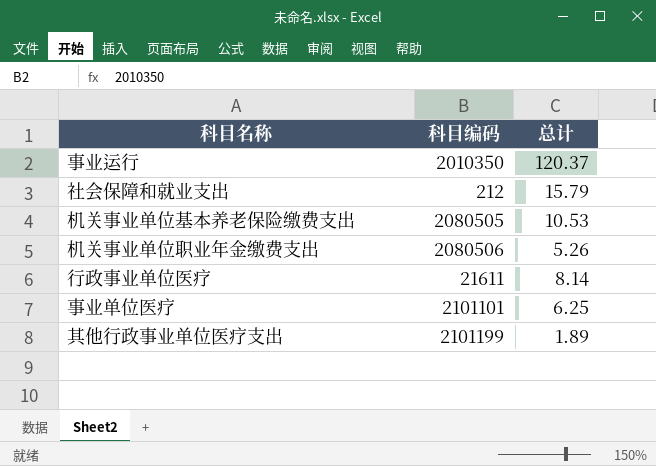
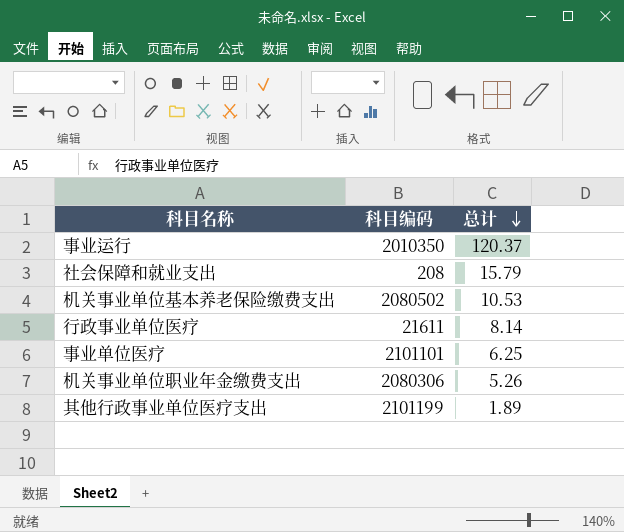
row order: none -> 总计 descending
社会保障和就业支出 | 科目编码: 212 -> 208
机关事业单位基本养老保险缴费支出 | 科目编码: 2080505 -> 2080502
机关事业单位职业年金缴费支出 | 科目编码: 2080506 -> 2080306

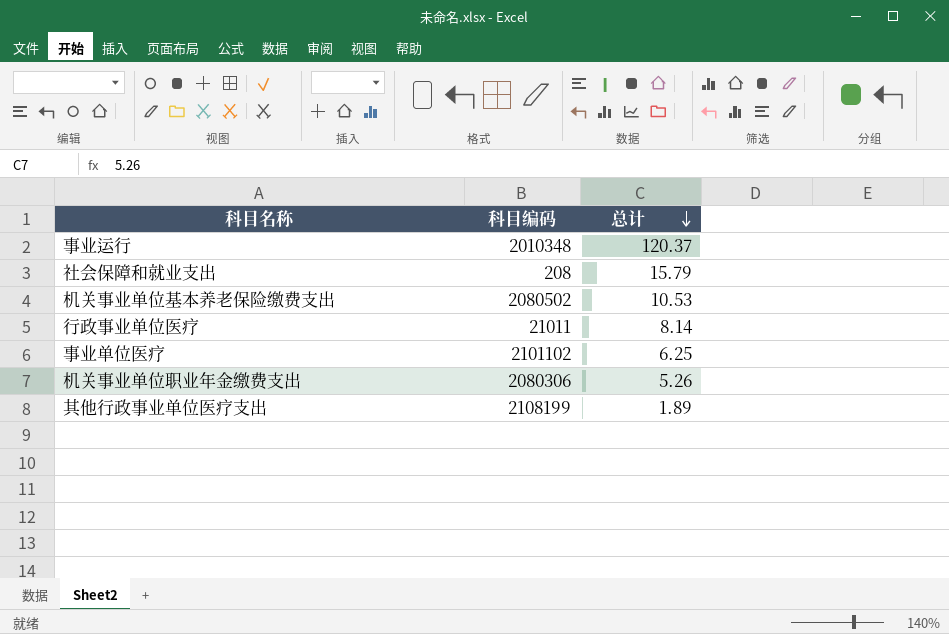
事业运行 | 科目编码: 2010350 -> 2010348
行政事业单位医疗 | 科目编码: 21611 -> 21011
事业单位医疗 | 科目编码: 2101101 -> 2101102
其他行政事业单位医疗支出 | 科目编码: 2101199 -> 2108199

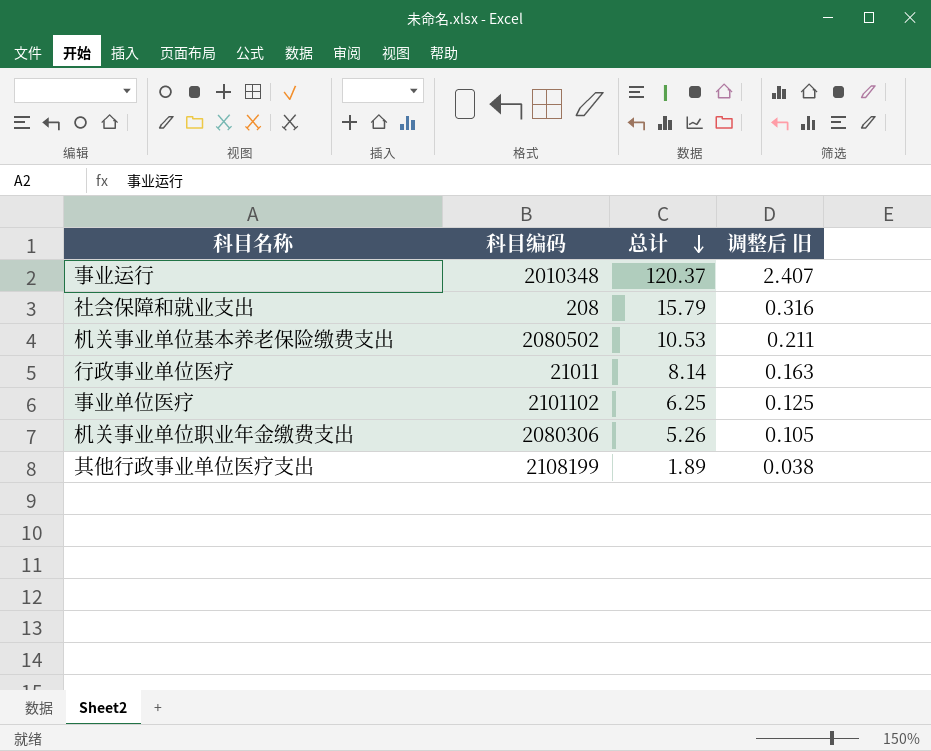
column 调整后 旧 | formula: none -> [总计] * 0.02

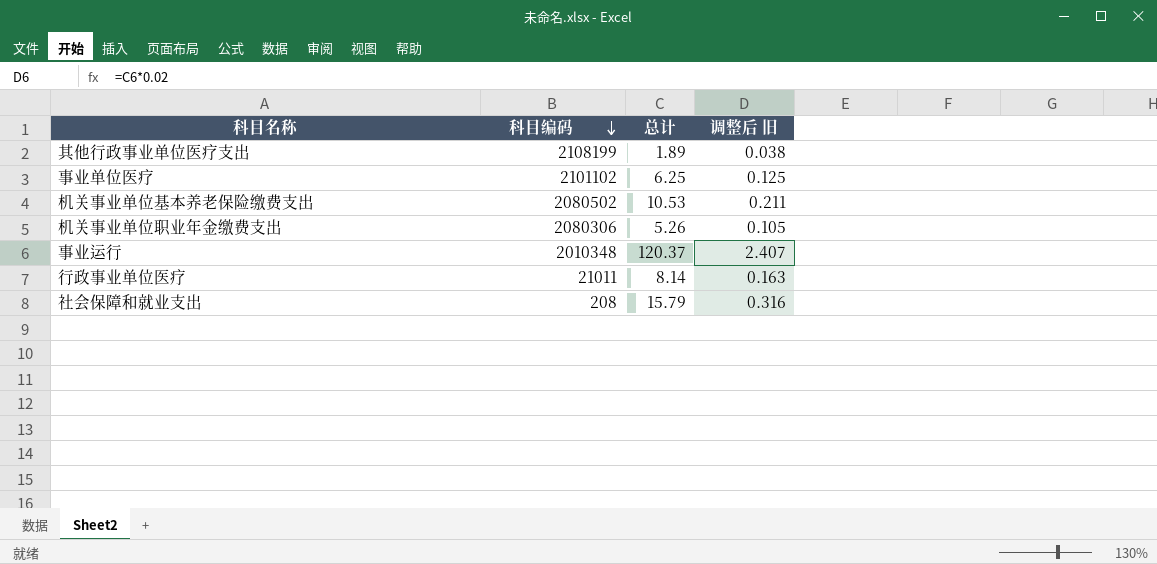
row order: 总计 descending -> 科目编码 descending

